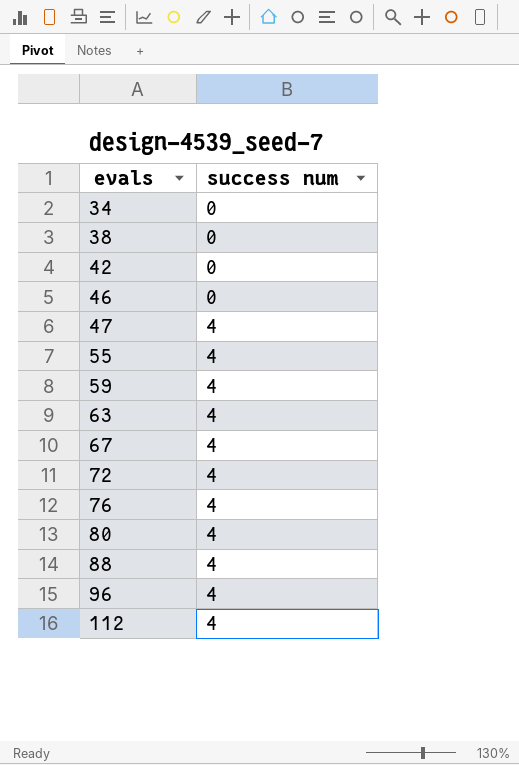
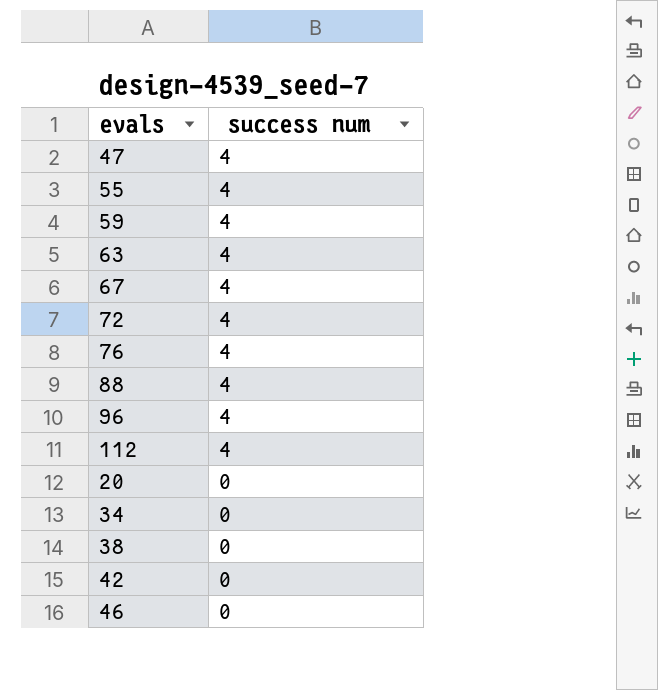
row order: evals ascending -> success num descending
row 80: 4 -> none
row 20: none -> 0

